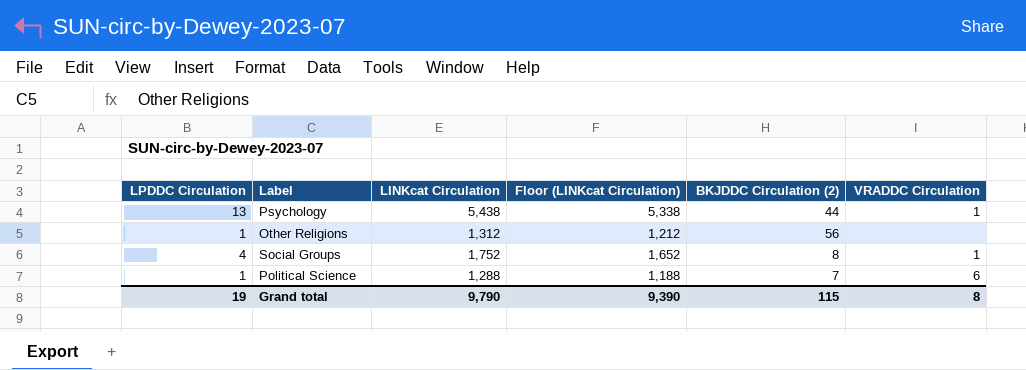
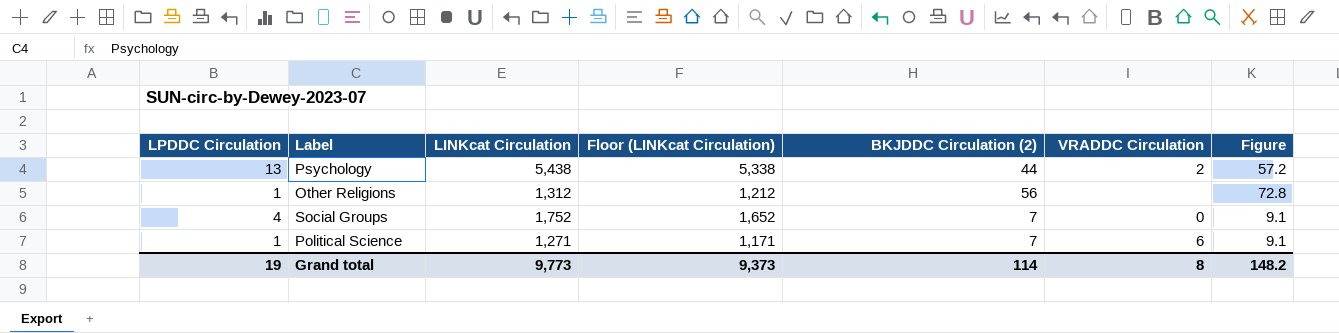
column Figure | formula: none -> [BKJDDC Circulation (2)] * 1.3
Psychology | VRADDC Circulation: 1 -> 2
Social Groups | BKJDDC Circulation (2): 8 -> 7
Social Groups | VRADDC Circulation: 1 -> 0
Political Science | LINKcat Circulation: 1,288 -> 1,271
Political Science | Floor (LINKcat Circulation): 1,188 -> 1,171
Grand total | LINKcat Circulation: 9,790 -> 9,773
Grand total | Floor (LINKcat Circulation): 9,390 -> 9,373
Grand total | BKJDDC Circulation (2): 115 -> 114

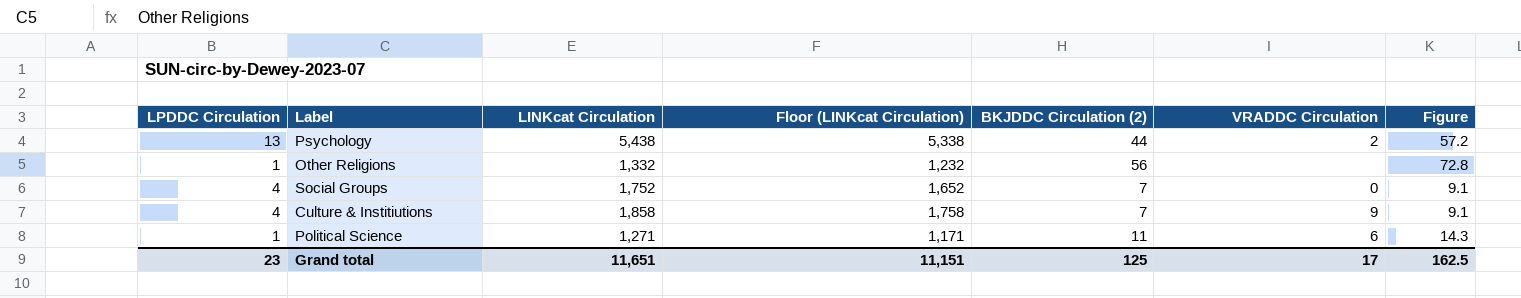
Other Religions | LINKcat Circulation: 1,312 -> 1,332
Other Religions | Floor (LINKcat Circulation): 1,212 -> 1,232
row Culture & Institiutions: none -> 4 | 1,858 | 1,758 | 7 | 9 | 9.1
Political Science | BKJDDC Circulation (2): 7 -> 11
Political Science | Figure: 9.1 -> 14.3
Grand total | LPDDC Circulation: 19 -> 23
Grand total | LINKcat Circulation: 9,773 -> 11,651
Grand total | Floor (LINKcat Circulation): 9,373 -> 11,151
Grand total | BKJDDC Circulation (2): 114 -> 125
Grand total | VRADDC Circulation: 8 -> 17
Grand total | Figure: 148.2 -> 162.5

